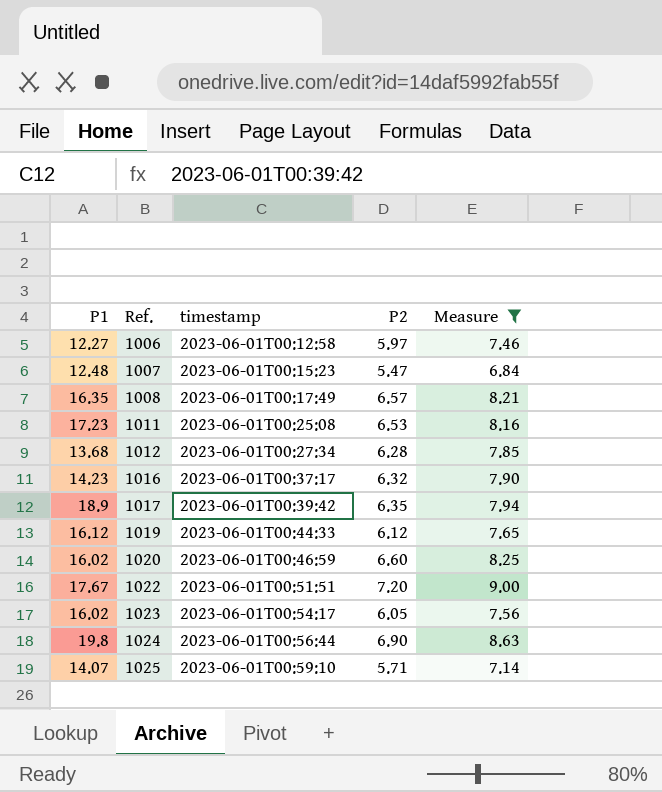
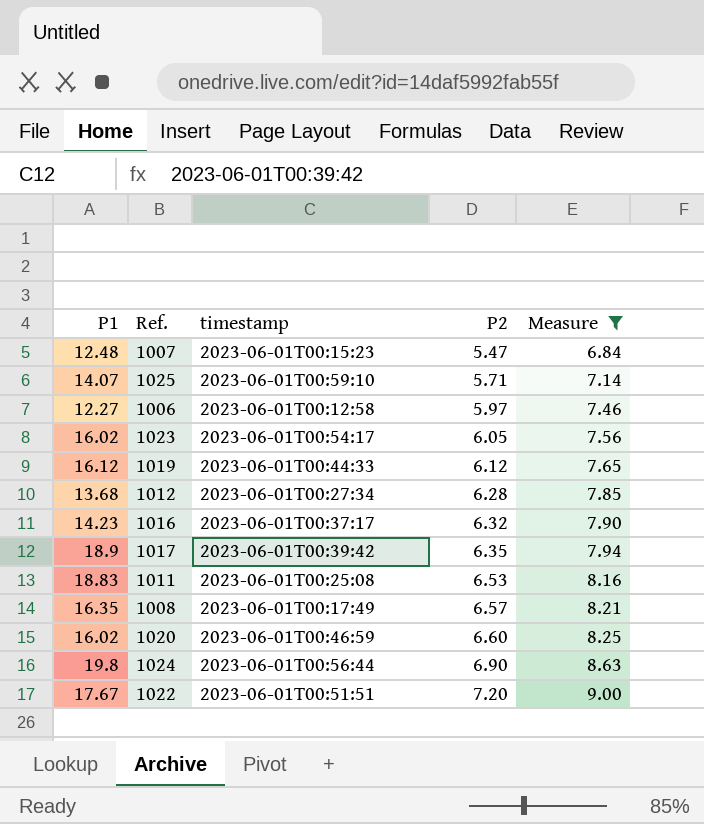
row order: Ref. ascending -> P2 ascending
1011 | P1: 17.23 -> 18.83

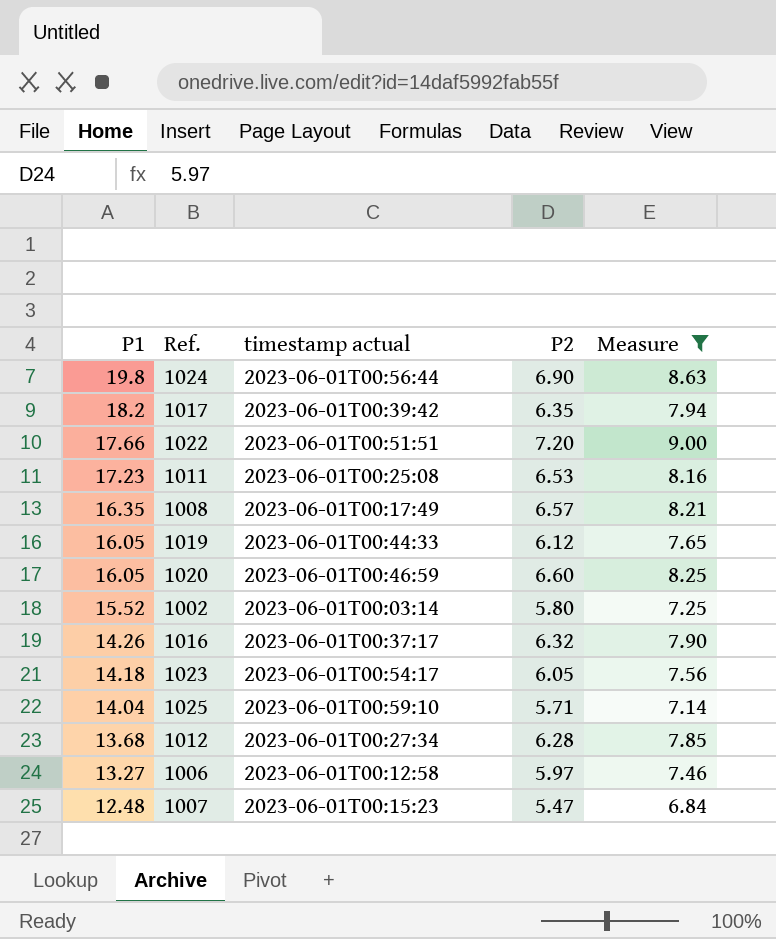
row order: P2 ascending -> P1 descending
column name: timestamp -> timestamp actual
1017 | P1: 18.9 -> 18.2
1022 | P1: 17.67 -> 17.66
1011 | P1: 18.83 -> 17.23
1019 | P1: 16.12 -> 16.05
1020 | P1: 16.02 -> 16.05
row 1002: none -> 15.52 | 2023-06-01T00:03:14 | 5.80 | 7.25
1016 | P1: 14.23 -> 14.26
1023 | P1: 16.02 -> 14.18
1025 | P1: 14.07 -> 14.04
1006 | P1: 12.27 -> 13.27

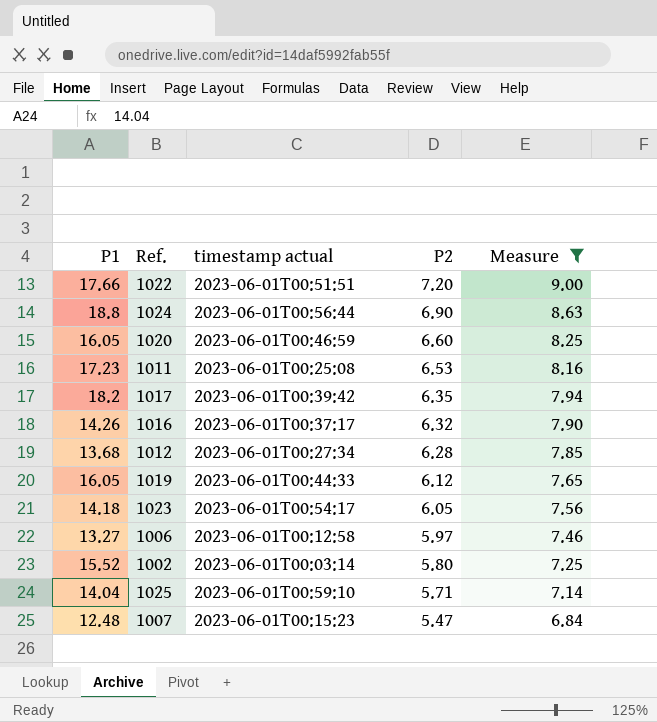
row order: P1 descending -> P2 descending
row 1008: 16.35 | 2023-06-01T00:17:49 | 6.57 | 8.21 -> none
1024 | P1: 19.8 -> 18.8

